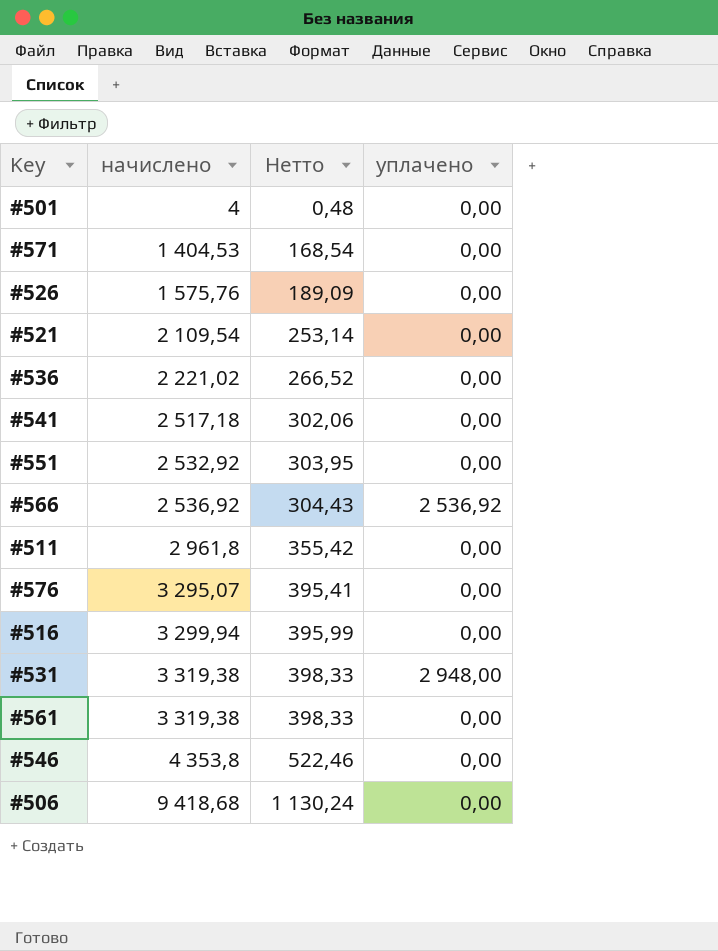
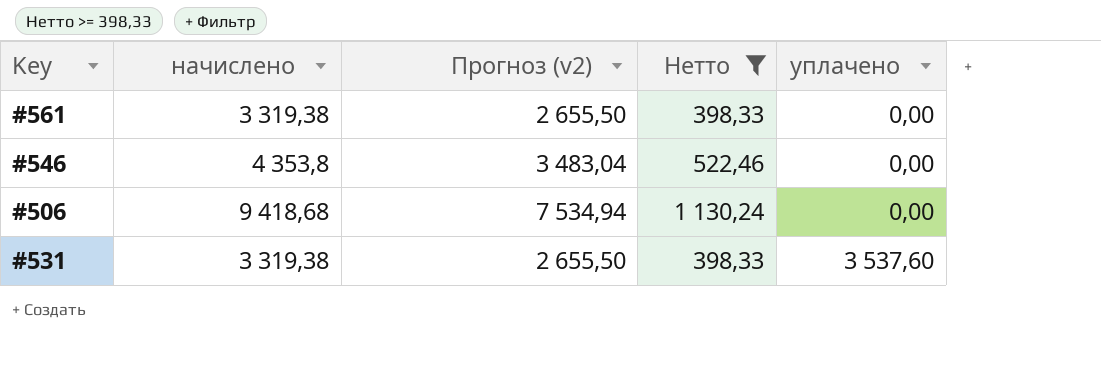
filter: none -> Нетто >= 398,33
row order: начислено ascending -> уплачено ascending
column Прогноз (v2) | formula: none -> [начислено] * 0,8
#531 | уплачено: 2 948,00 -> 3 537,60

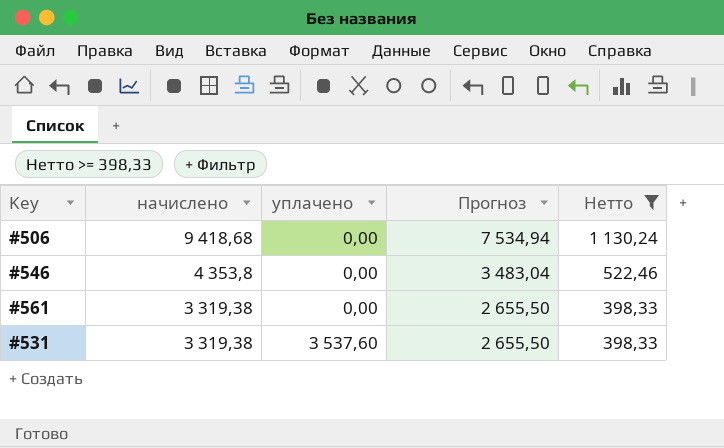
row order: уплачено ascending -> начислено descending
column уплачено | position: 5 -> 3
column name: Прогноз (v2) -> Прогноз

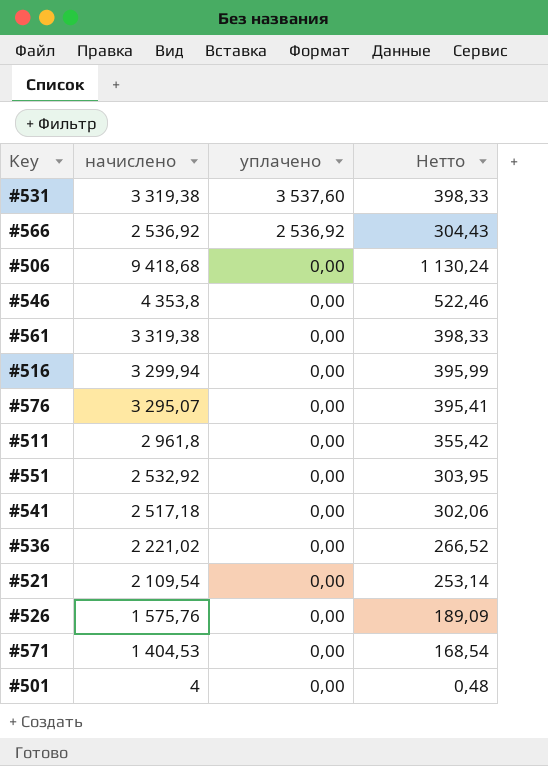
filter: Нетто >= 398,33 -> none
row order: начислено descending -> уплачено descending
column Прогноз | formula: [начислено] * 0,8 -> none

